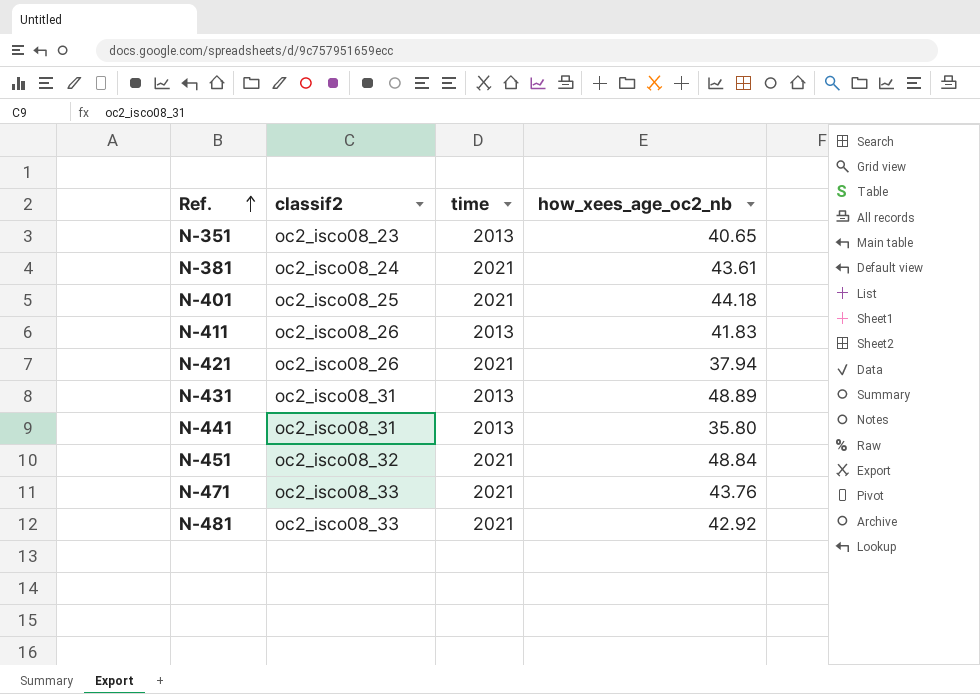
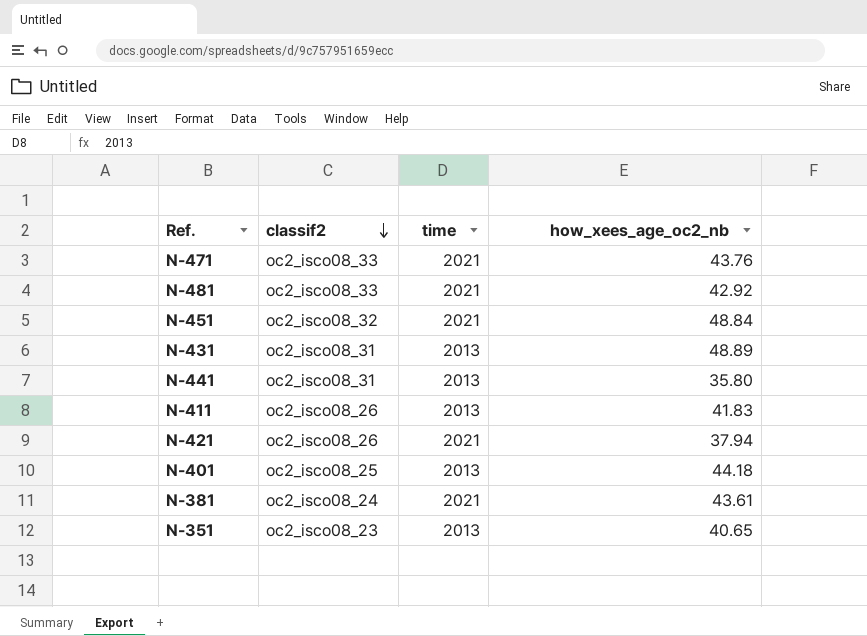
row order: Ref. ascending -> classif2 descending
N-401 | time: 2021 -> 2013

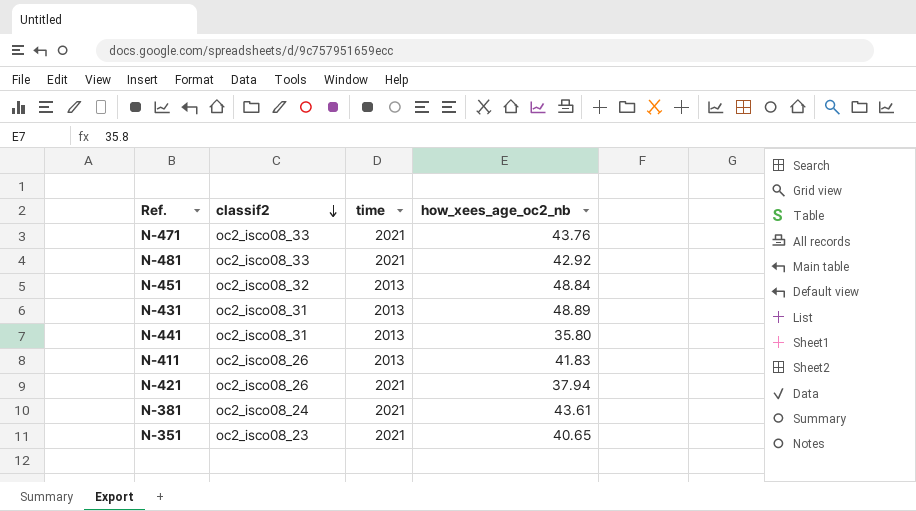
row N-401: oc2_isco08_25 | 2013 | 44.18 -> none
N-451 | time: 2021 -> 2013
N-351 | time: 2013 -> 2021

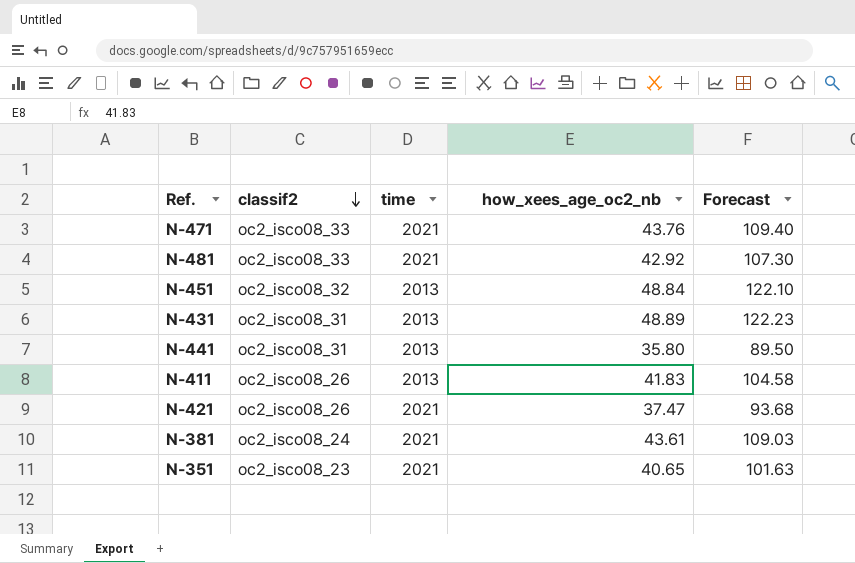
column Forecast | formula: none -> [how_xees_age_oc2_nb] * 2.5
N-421 | how_xees_age_oc2_nb: 37.94 -> 37.47

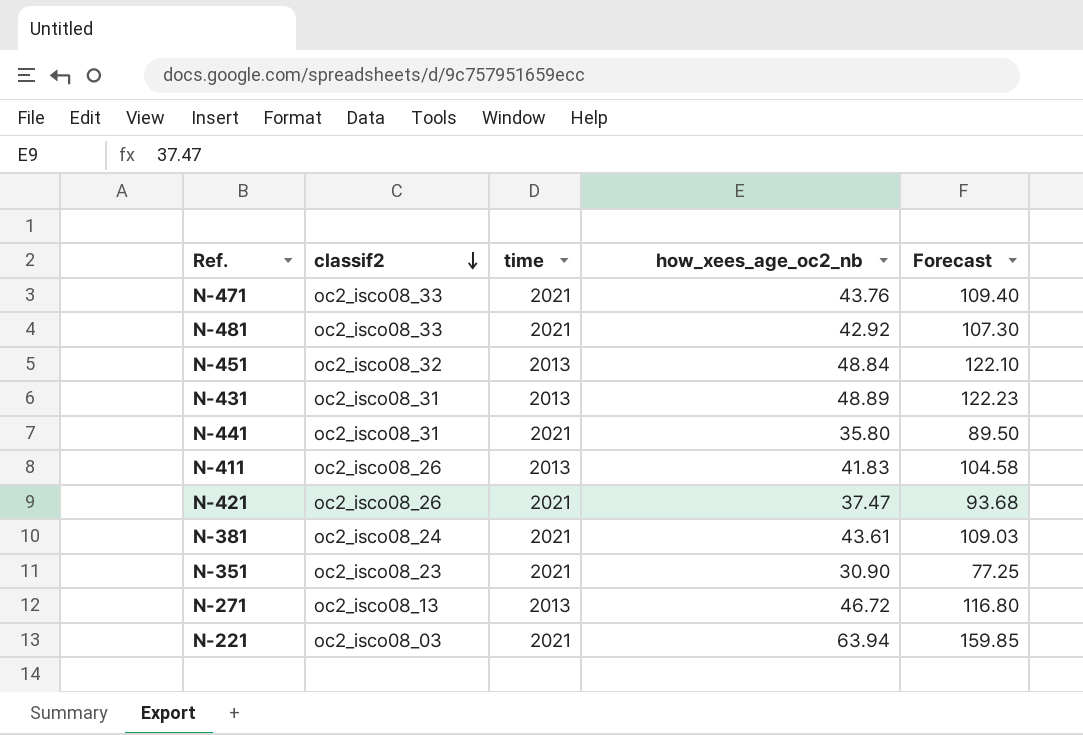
N-441 | time: 2013 -> 2021
N-351 | how_xees_age_oc2_nb: 40.65 -> 30.90
N-351 | Forecast: 101.63 -> 77.25
row N-271: none -> oc2_isco08_13 | 2013 | 46.72 | 116.80
row N-221: none -> oc2_isco08_03 | 2021 | 63.94 | 159.85

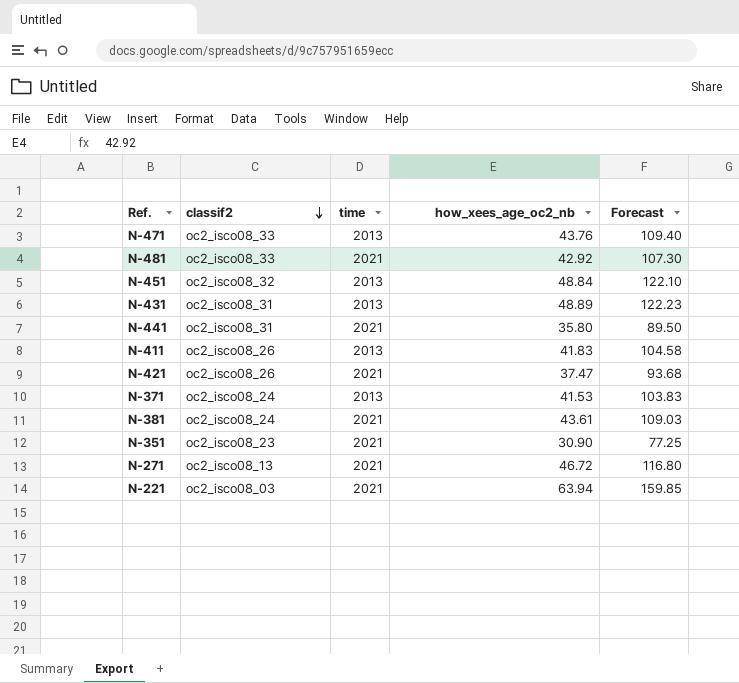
N-471 | time: 2021 -> 2013
row N-371: none -> oc2_isco08_24 | 2013 | 41.53 | 103.83
N-271 | time: 2013 -> 2021

